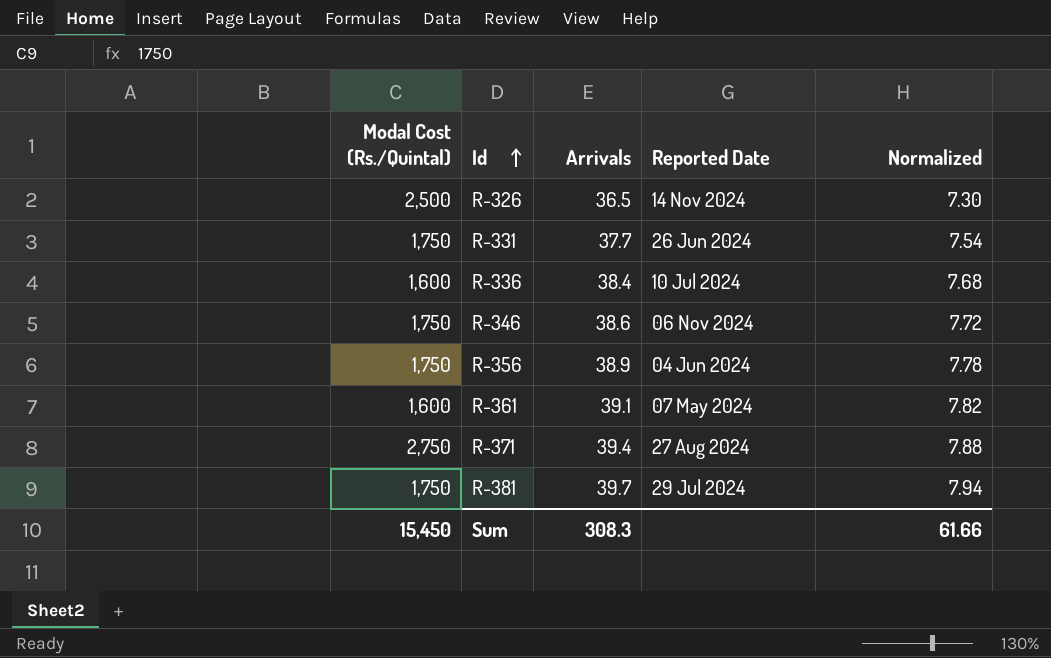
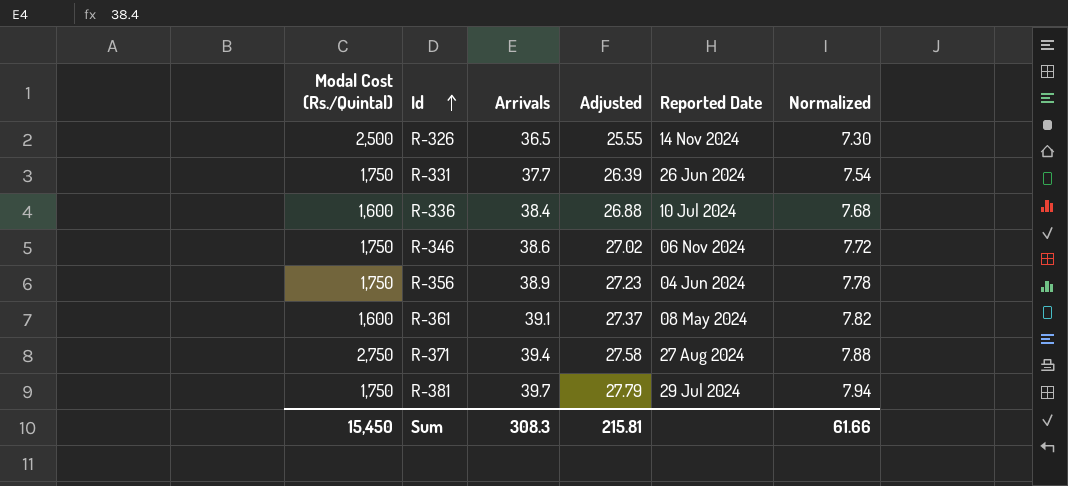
column Adjusted | formula: none -> [Arrivals] * 0.7
R-361 | Reported Date: 07 May 2024 -> 08 May 2024

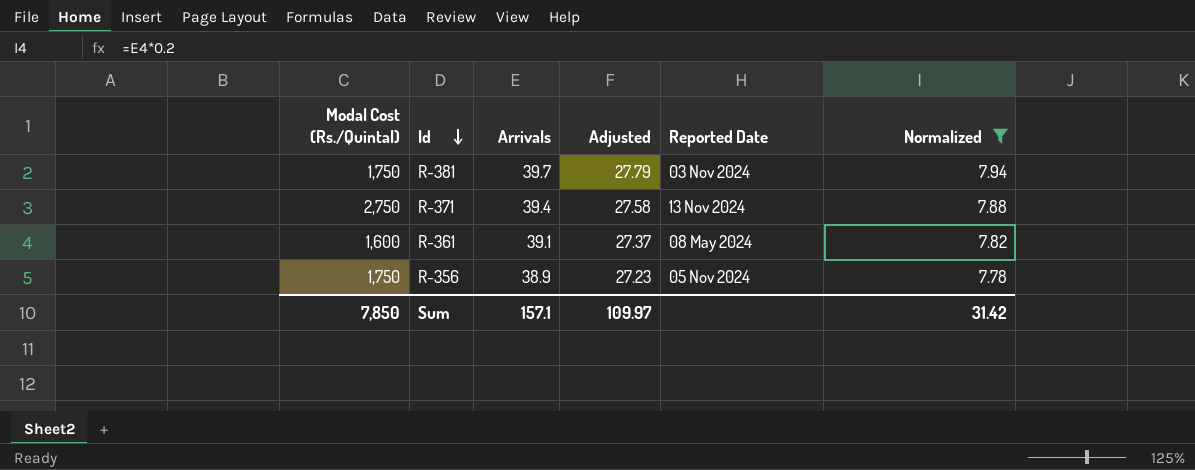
filter: none -> Normalized >= 7.78
row order: Id ascending -> Id descending
R-381 | Reported Date: 29 Jul 2024 -> 03 Nov 2024
R-371 | Reported Date: 27 Aug 2024 -> 13 Nov 2024
R-356 | Reported Date: 04 Jun 2024 -> 05 Nov 2024
Sum | Modal Cost (Rs./Quintal): 15,450 -> 7,850
Sum | Arrivals: 308.3 -> 157.1
Sum | Adjusted: 215.81 -> 109.97
Sum | Normalized: 61.66 -> 31.42

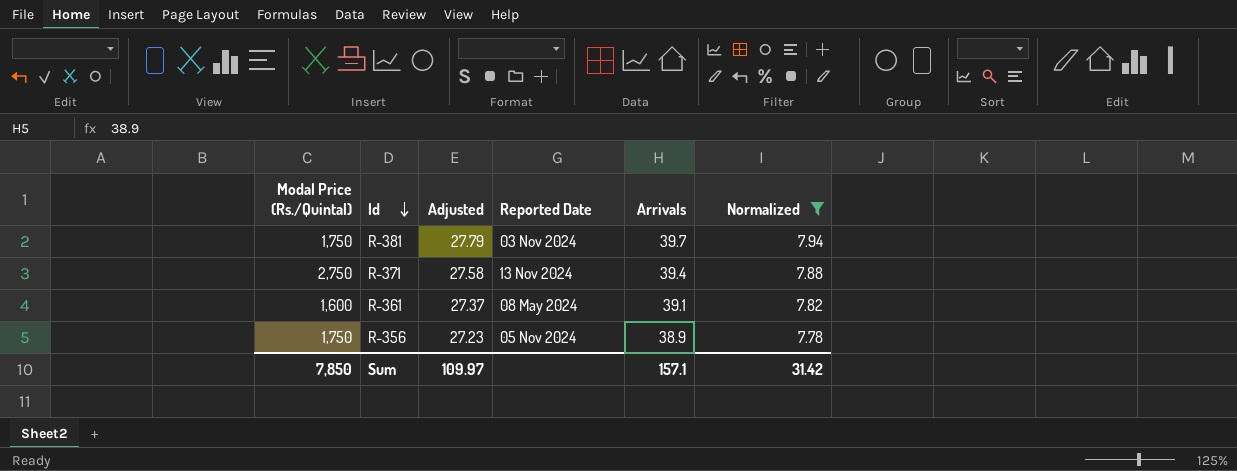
column name: Modal Cost (Rs./Quintal) -> Modal Price (Rs./Quintal)
column Arrivals | position: 3 -> 5

